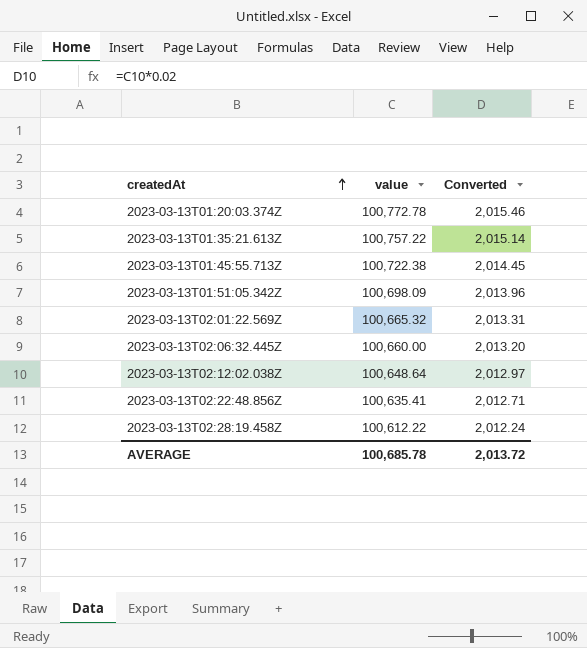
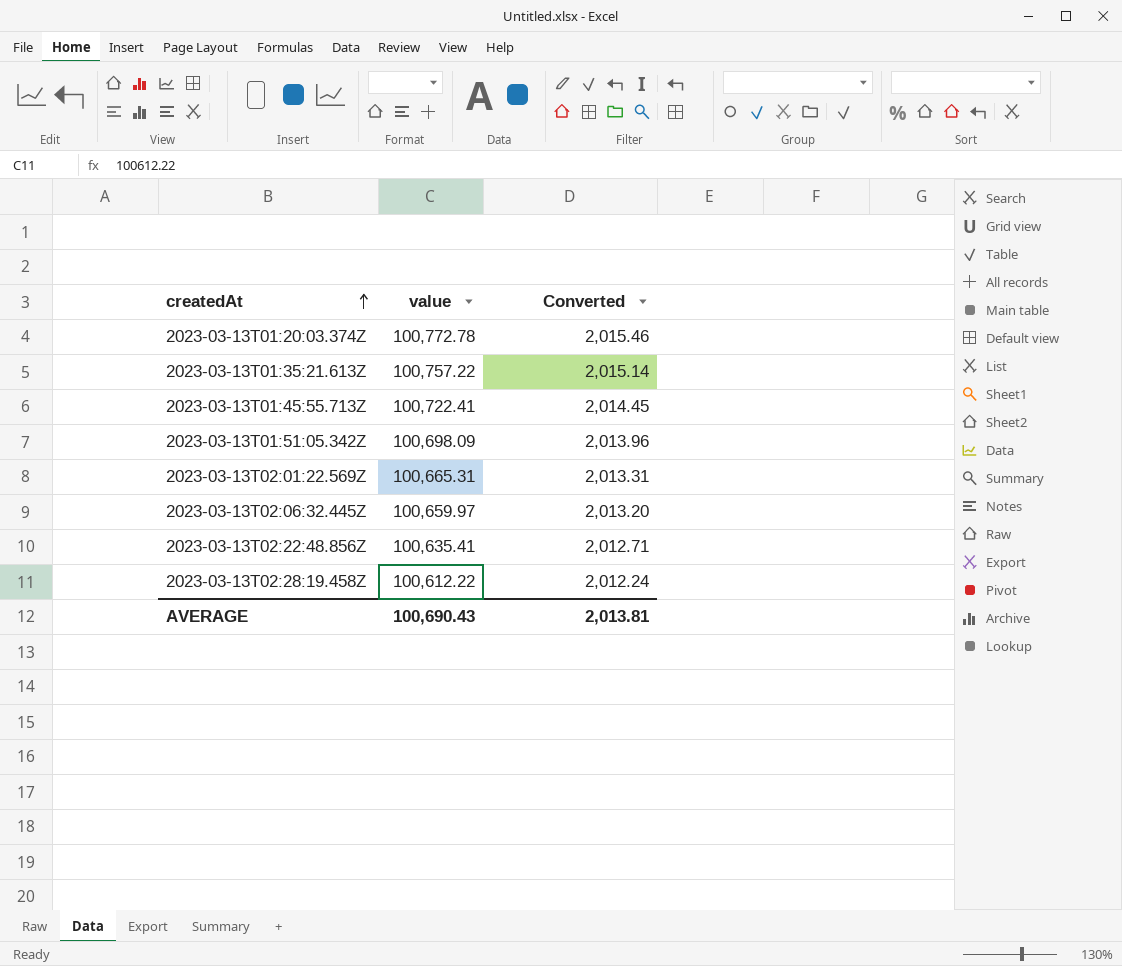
row 2023-03-13T02:12:02.038Z: 100,648.64 | 2,012.97 -> none
2023-03-13T01:45:55.713Z | value: 100,722.38 -> 100,722.41
2023-03-13T02:01:22.569Z | value: 100,665.32 -> 100,665.31
2023-03-13T02:06:32.445Z | value: 100,660.00 -> 100,659.97
AVERAGE | value: 100,685.78 -> 100,690.43
AVERAGE | Converted: 2,013.72 -> 2,013.81

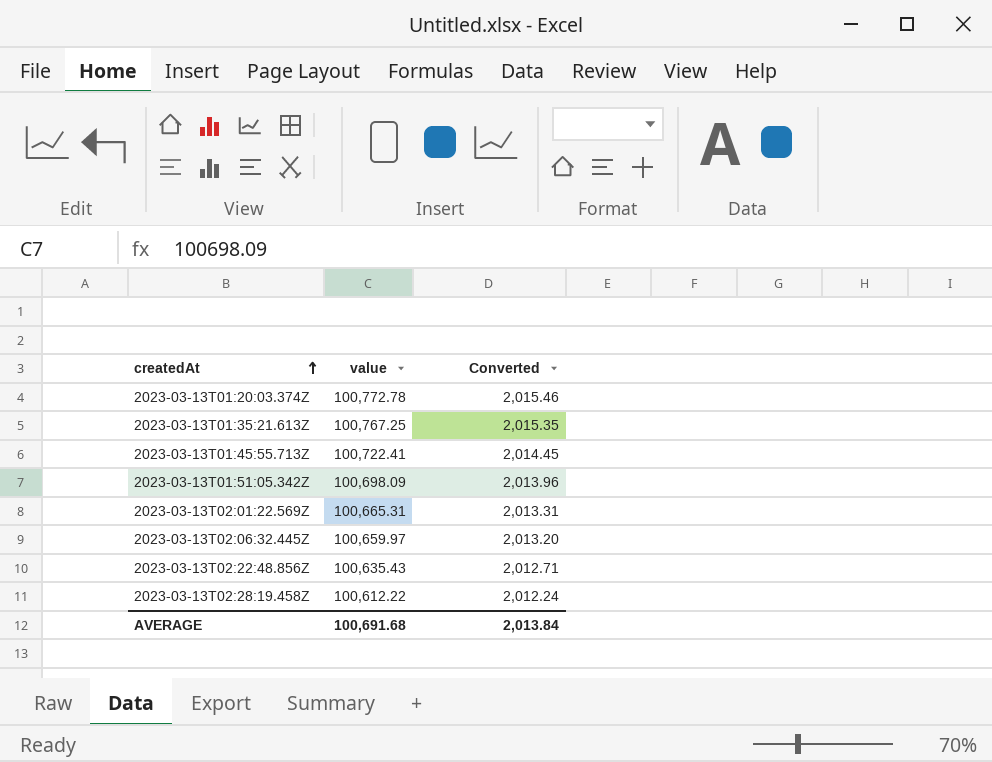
2023-03-13T01:35:21.613Z | value: 100,757.22 -> 100,767.25
2023-03-13T01:35:21.613Z | Converted: 2,015.14 -> 2,015.35
2023-03-13T02:22:48.856Z | value: 100,635.41 -> 100,635.43
AVERAGE | value: 100,690.43 -> 100,691.68
AVERAGE | Converted: 2,013.81 -> 2,013.84

